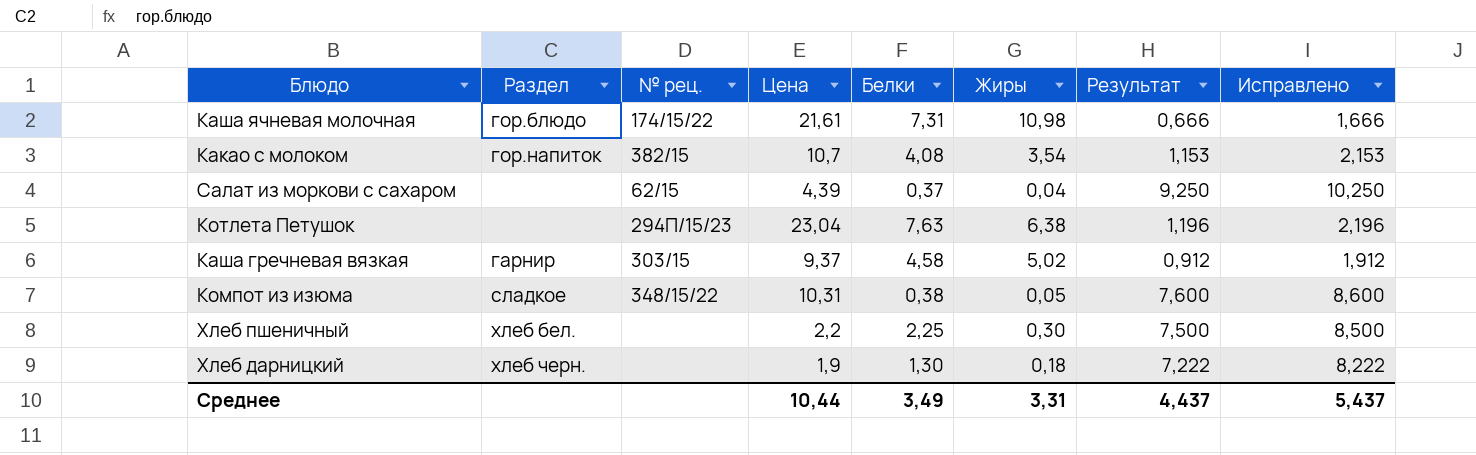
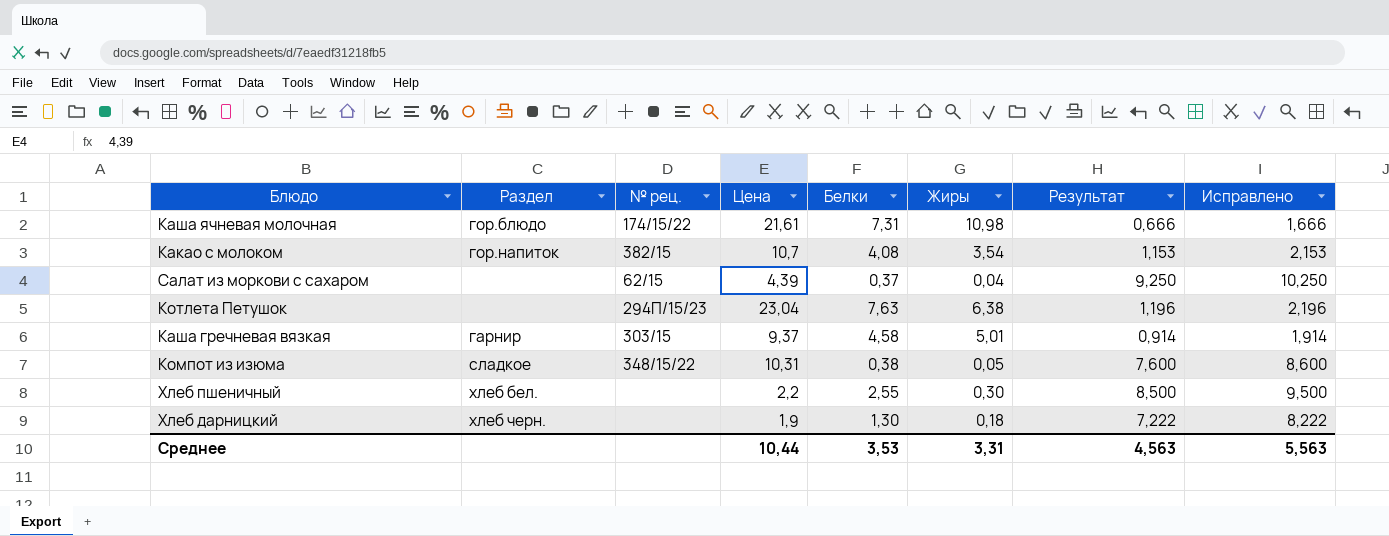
Каша гречневая вязкая | Жиры: 5,02 -> 5,01
Каша гречневая вязкая | Результат: 0,912 -> 0,914
Каша гречневая вязкая | Исправлено: 1,912 -> 1,914
Хлеб пшеничный | Белки: 2,25 -> 2,55
Хлеб пшеничный | Результат: 7,500 -> 8,500
Хлеб пшеничный | Исправлено: 8,500 -> 9,500
Среднее | Белки: 3,49 -> 3,53
Среднее | Результат: 4,437 -> 4,563
Среднее | Исправлено: 5,437 -> 5,563

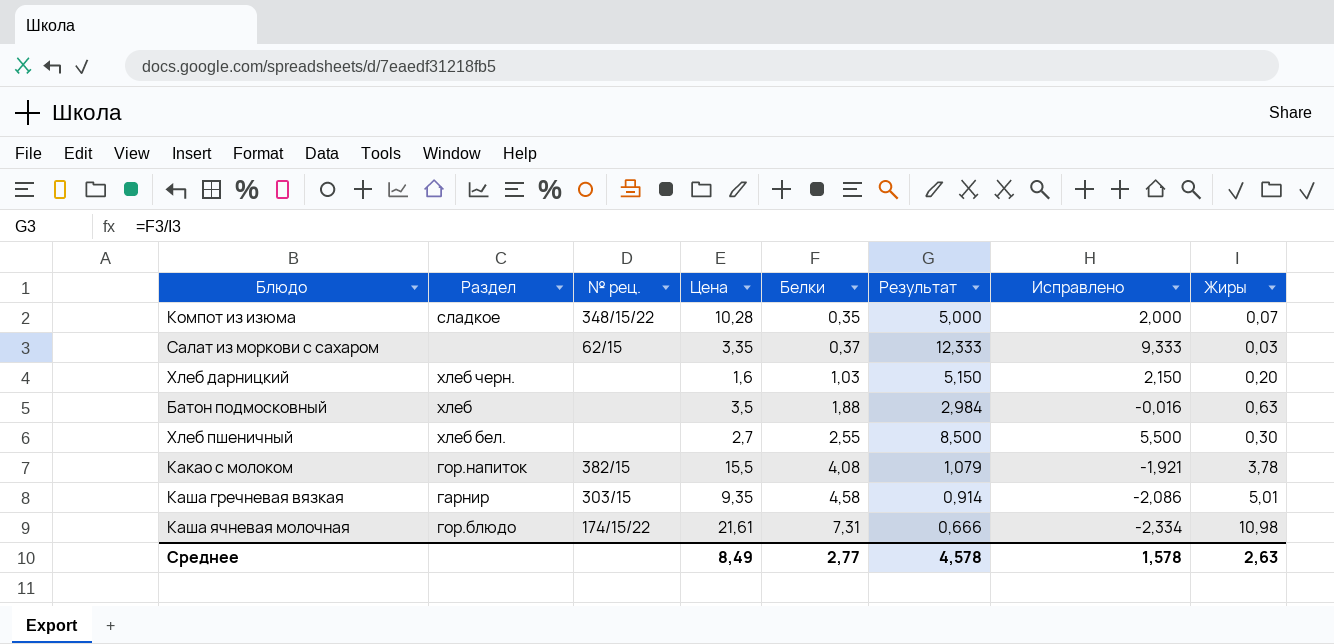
row order: none -> Белки ascending
column Исправлено | formula: [Результат] + 1 -> [Результат] - 3
column Жиры | position: 6 -> 8
row Котлета Петушок: none | 294П/15/23 | 23,04 | 7,63 | 6,38 | 1,196 | 2,196 -> none
Компот из изюма | Цена: 10,31 -> 10,28
Компот из изюма | Белки: 0,38 -> 0,35
Компот из изюма | Результат: 7,600 -> 5,000
Компот из изюма | Жиры: 0,05 -> 0,07
Салат из моркови с сахаром | Цена: 4,39 -> 3,35
Салат из моркови с сахаром | Результат: 9,250 -> 12,333
Салат из моркови с сахаром | Жиры: 0,04 -> 0,03
Хлеб дарницкий | Цена: 1,9 -> 1,6
Хлеб дарницкий | Белки: 1,30 -> 1,03
Хлеб дарницкий | Результат: 7,222 -> 5,150
Хлеб дарницкий | Жиры: 0,18 -> 0,20
row Батон подмосковный: none -> хлеб | none | 3,5 | 1,88 | 2,984 | -0,016 | 0,63
Хлеб пшеничный | Цена: 2,2 -> 2,7
Какао с молоком | Цена: 10,7 -> 15,5
Какао с молоком | Результат: 1,153 -> 1,079
Какао с молоком | Жиры: 3,54 -> 3,78
Каша гречневая вязкая | Цена: 9,37 -> 9,35
Среднее | Цена: 10,44 -> 8,49
Среднее | Белки: 3,53 -> 2,77
Среднее | Результат: 4,563 -> 4,578
Среднее | Исправлено: 5,563 -> 1,578
Среднее | Жиры: 3,31 -> 2,63

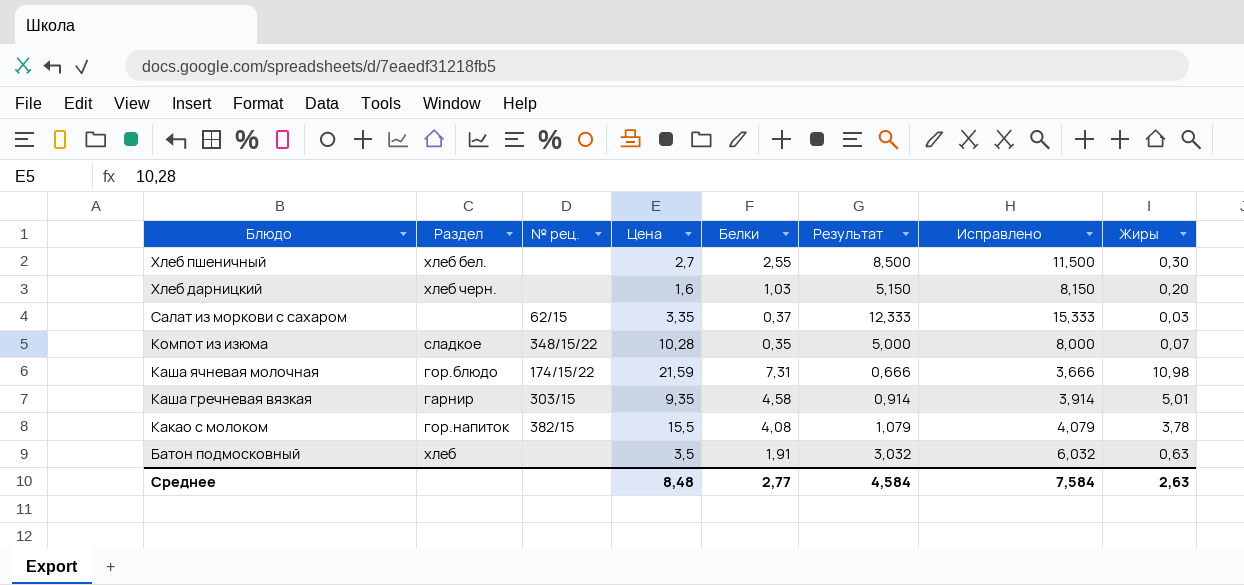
row order: Белки ascending -> Блюдо descending
column Исправлено | formula: [Результат] - 3 -> [Результат] + 3
Каша ячневая молочная | Цена: 21,61 -> 21,59
Батон подмосковный | Белки: 1,88 -> 1,91
Батон подмосковный | Результат: 2,984 -> 3,032
Среднее | Цена: 8,49 -> 8,48
Среднее | Результат: 4,578 -> 4,584
Среднее | Исправлено: 1,578 -> 7,584

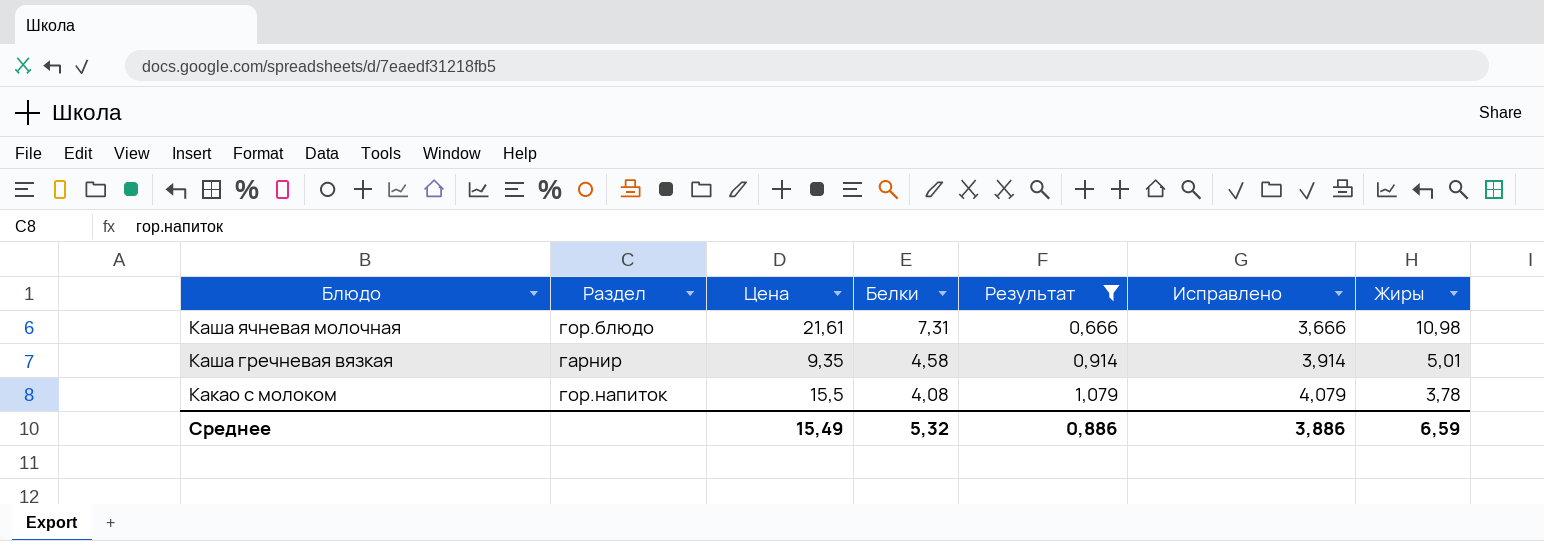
filter: none -> Результат <= 1,079
column № рец. | position: 3 -> none
Каша ячневая молочная | Цена: 21,59 -> 21,61
Среднее | Цена: 8,48 -> 15,49
Среднее | Белки: 2,77 -> 5,32
Среднее | Результат: 4,584 -> 0,886
Среднее | Исправлено: 7,584 -> 3,886
Среднее | Жиры: 2,63 -> 6,59

